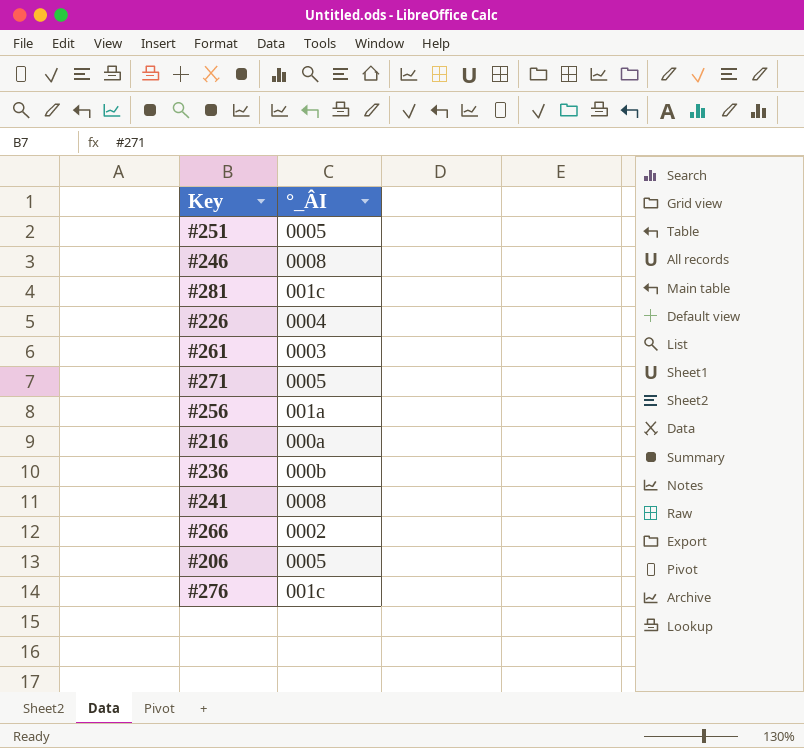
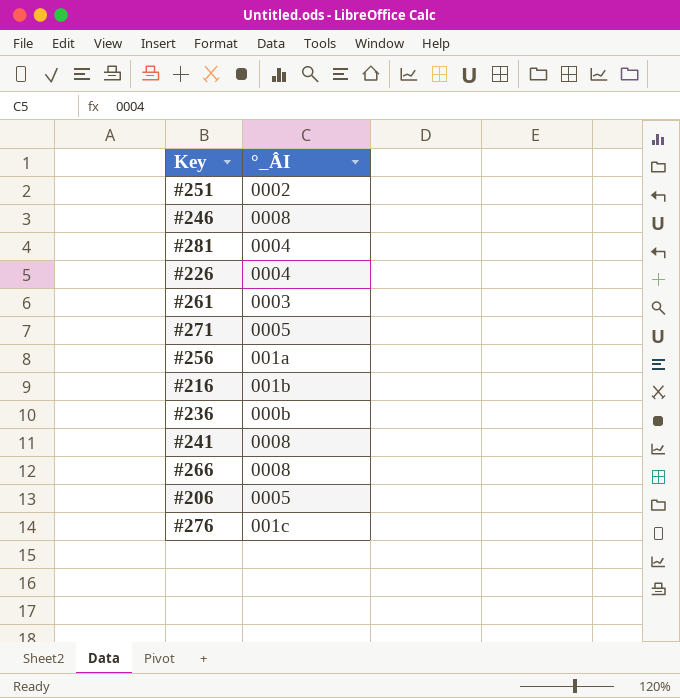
#251 | °_ÂI: 0005 -> 0002
#281 | °_ÂI: 001c -> 0004
#216 | °_ÂI: 000a -> 001b
#266 | °_ÂI: 0002 -> 0008

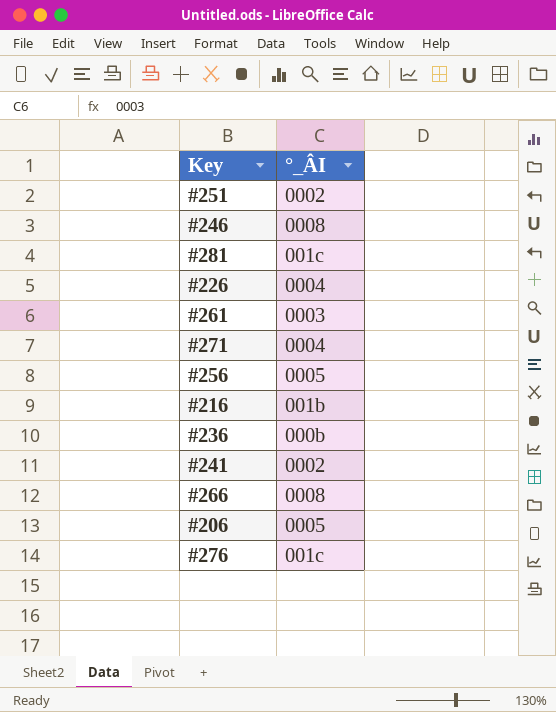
#281 | °_ÂI: 0004 -> 001c
#271 | °_ÂI: 0005 -> 0004
#256 | °_ÂI: 001a -> 0005
#241 | °_ÂI: 0008 -> 0002

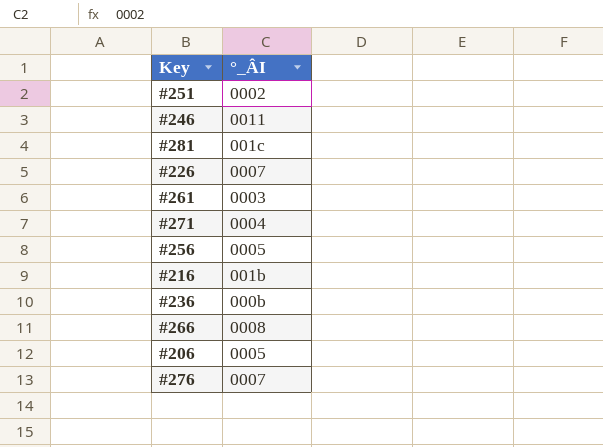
row #241: 0002 -> none
#246 | °_ÂI: 0008 -> 0011
#226 | °_ÂI: 0004 -> 0007
#276 | °_ÂI: 001c -> 0007

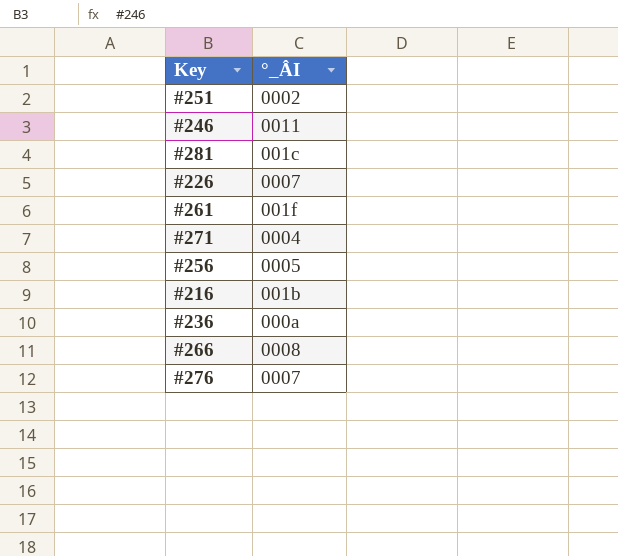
row #206: 0005 -> none
#261 | °_ÂI: 0003 -> 001f
#236 | °_ÂI: 000b -> 000a

